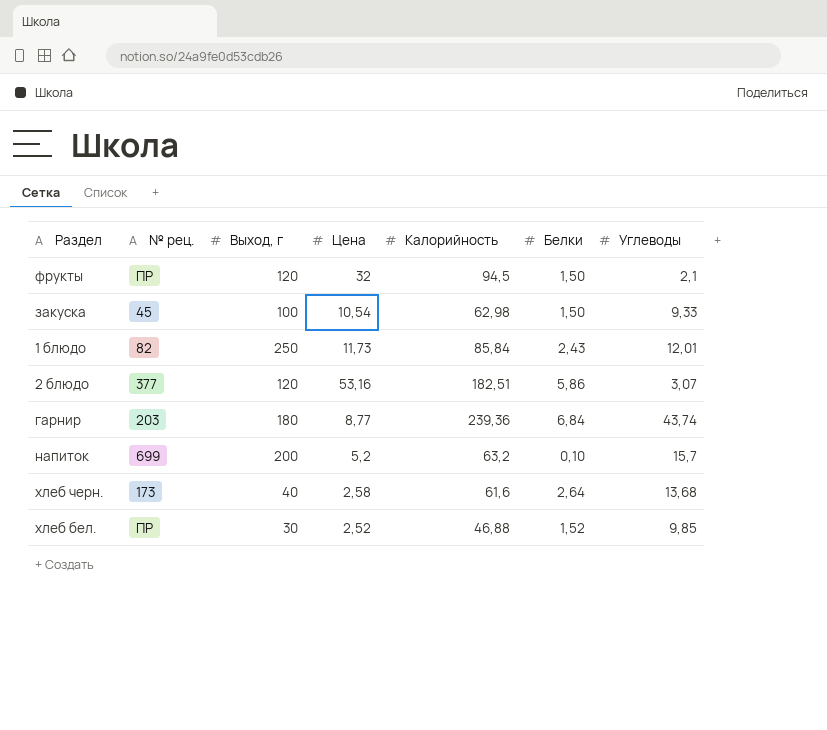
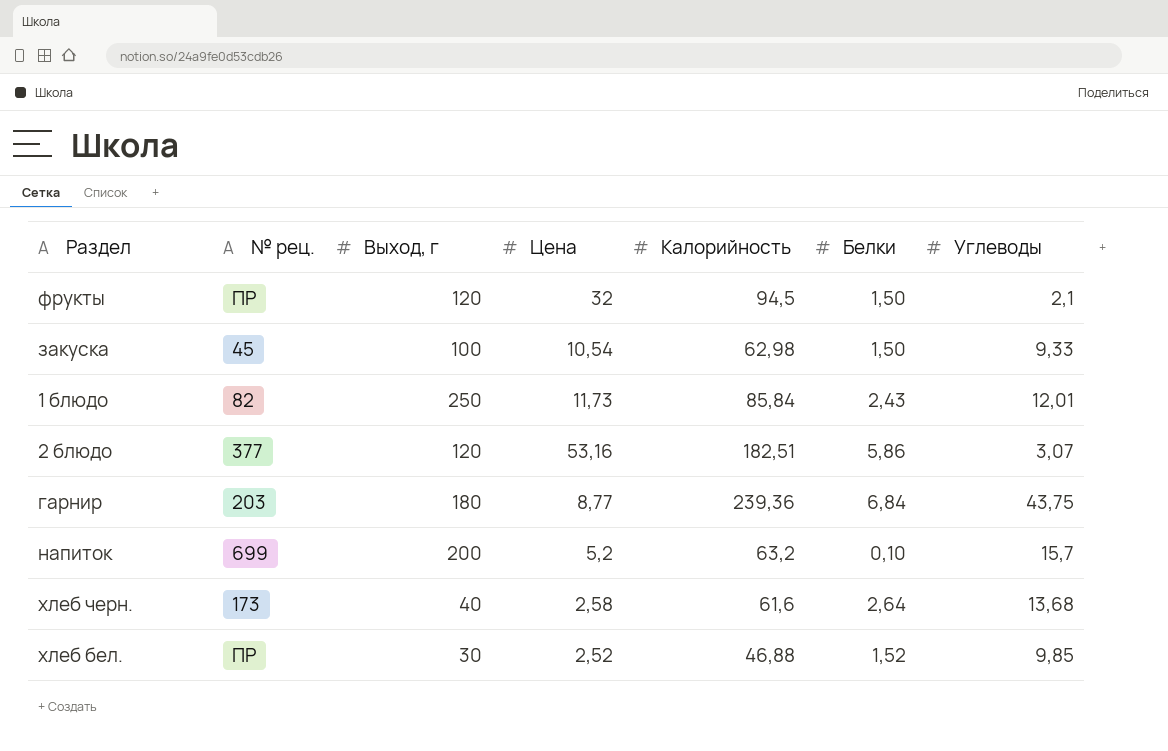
гарнир | Углеводы: 43,74 -> 43,75

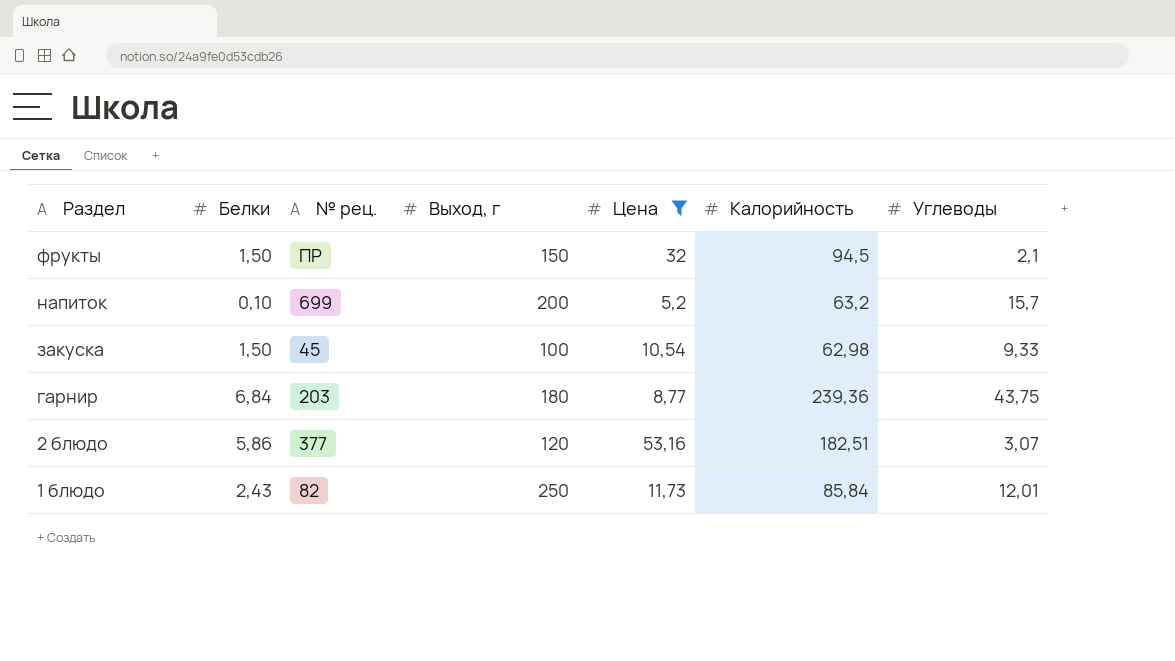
filter: none -> Цена >= 5,2
row order: none -> Раздел descending
column Белки | position: 6 -> 2
фрукты | Выход, г: 120 -> 150

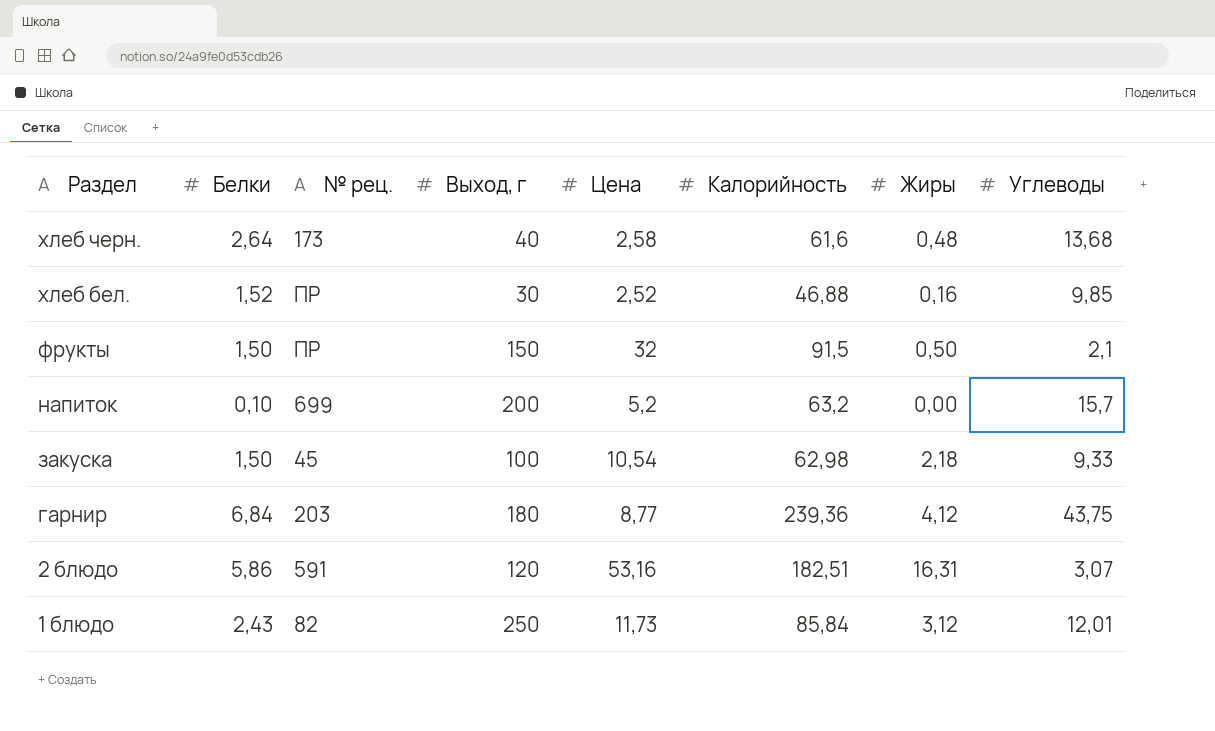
filter: Цена >= 5,2 -> none
column Жиры | position: none -> 7
фрукты | Калорийность: 94,5 -> 91,5
2 блюдо | № рец.: 377 -> 591

